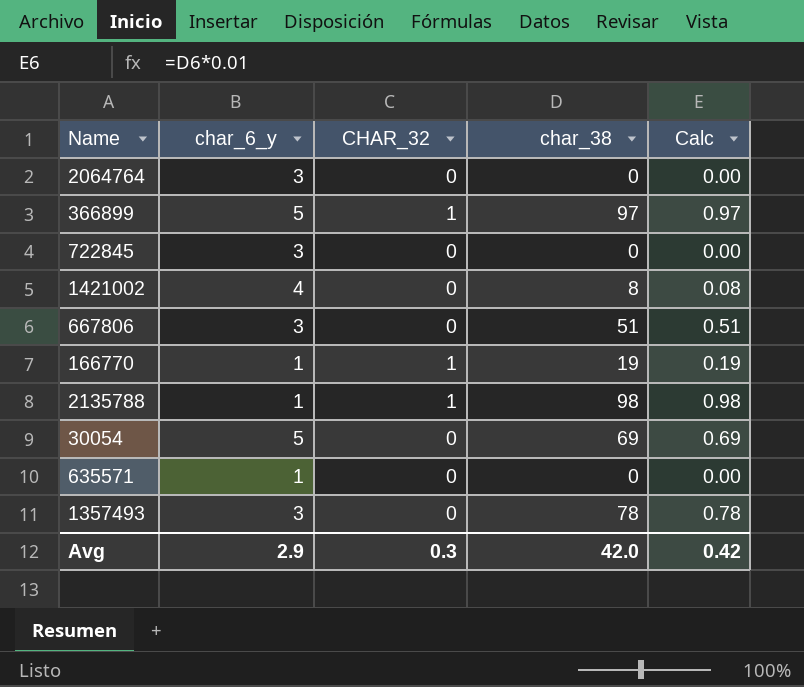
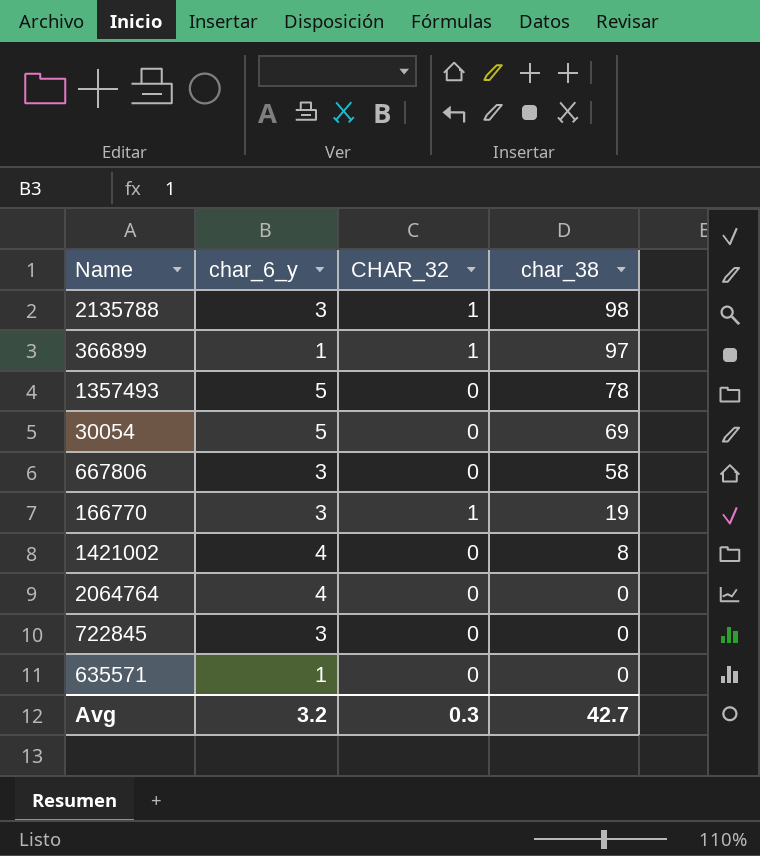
row order: none -> char_38 descending
column Calc | formula: [char_38] * 0.01 -> none
2135788 | char_6_y: 1 -> 3
366899 | char_6_y: 5 -> 1
1357493 | char_6_y: 3 -> 5
667806 | char_38: 51 -> 58
166770 | char_6_y: 1 -> 3
2064764 | char_6_y: 3 -> 4
Avg | char_6_y: 2.9 -> 3.2
Avg | char_38: 42.0 -> 42.7

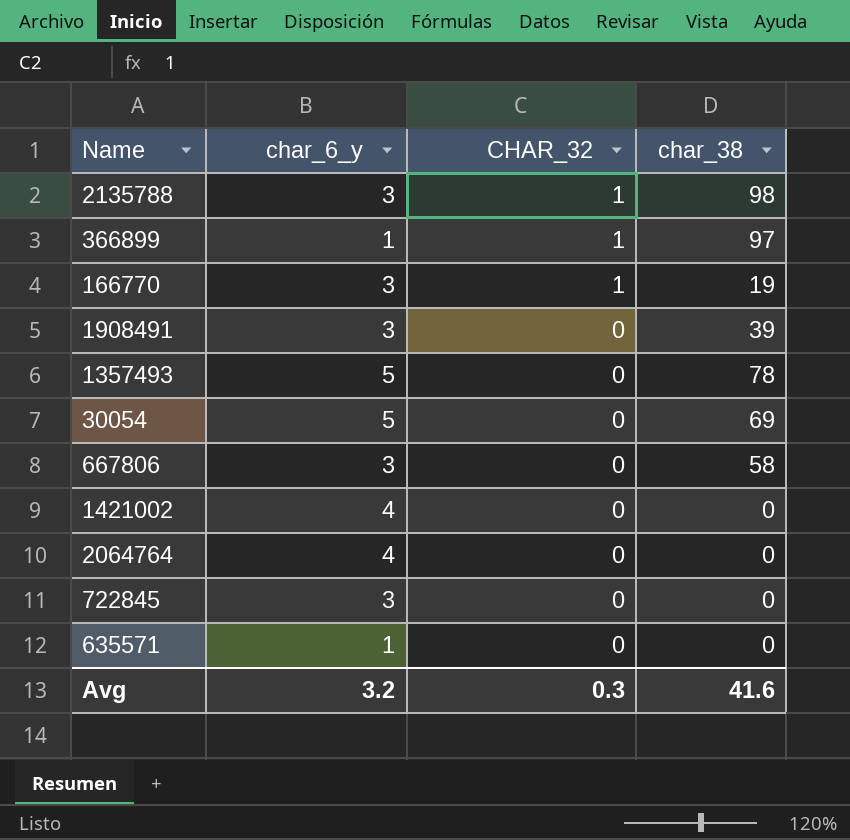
row order: char_38 descending -> CHAR_32 descending
row 1908491: none -> 3 | 0 | 39
1421002 | char_38: 8 -> 0
Avg | char_38: 42.7 -> 41.6

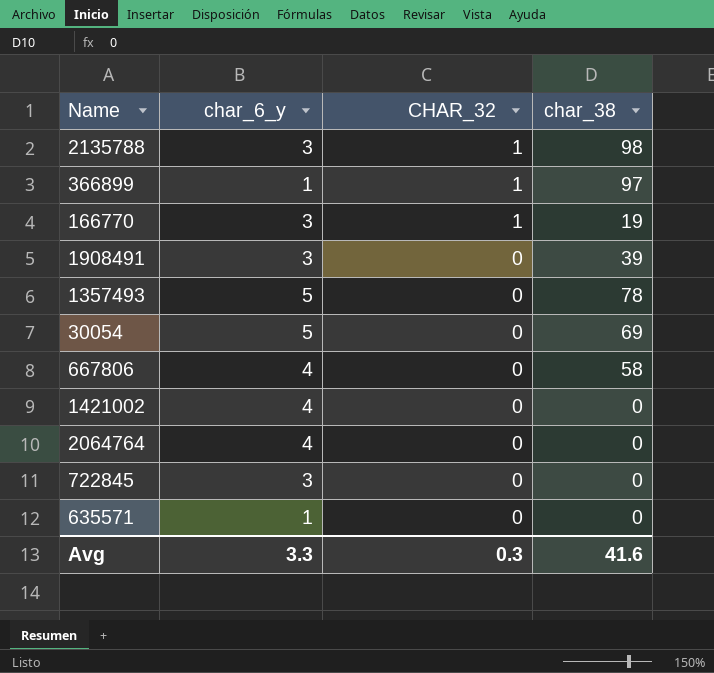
667806 | char_6_y: 3 -> 4
Avg | char_6_y: 3.2 -> 3.3

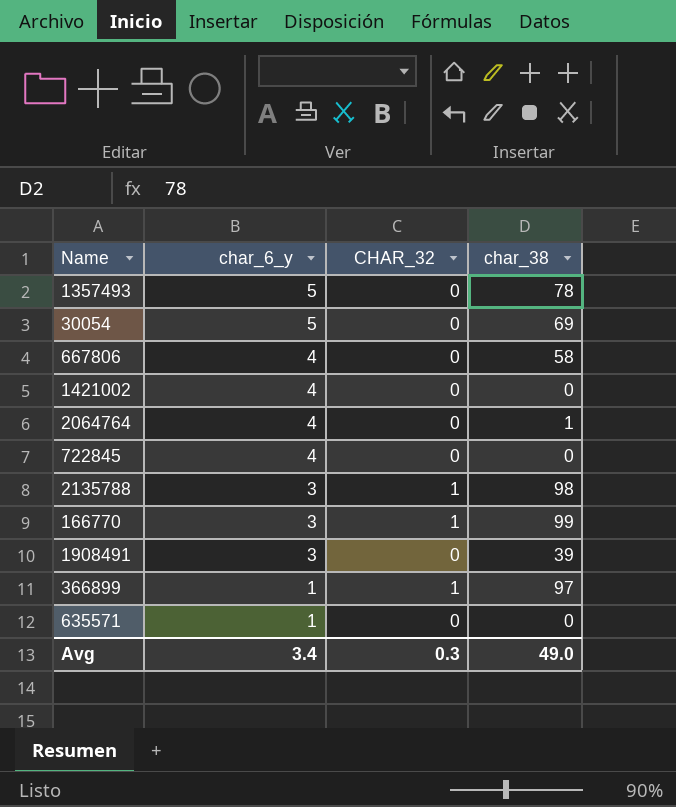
row order: CHAR_32 descending -> char_6_y descending
2064764 | char_38: 0 -> 1
722845 | char_6_y: 3 -> 4
166770 | char_38: 19 -> 99
Avg | char_6_y: 3.3 -> 3.4
Avg | char_38: 41.6 -> 49.0

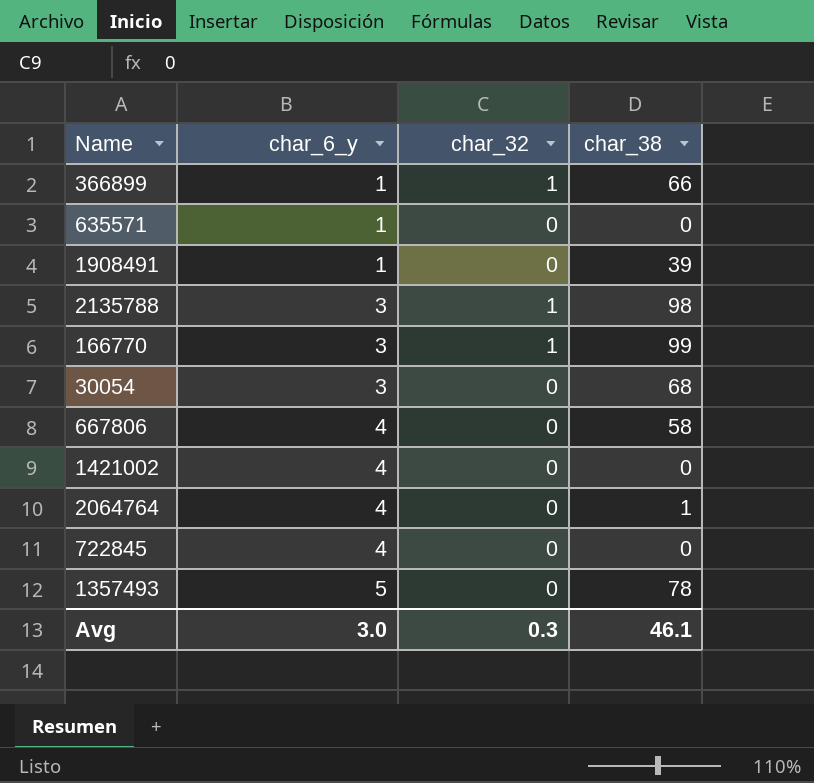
row order: char_6_y descending -> char_6_y ascending
column name: CHAR_32 -> char_32
366899 | char_38: 97 -> 66
1908491 | char_6_y: 3 -> 1
30054 | char_6_y: 5 -> 3
30054 | char_38: 69 -> 68
Avg | char_6_y: 3.4 -> 3.0
Avg | char_38: 49.0 -> 46.1

